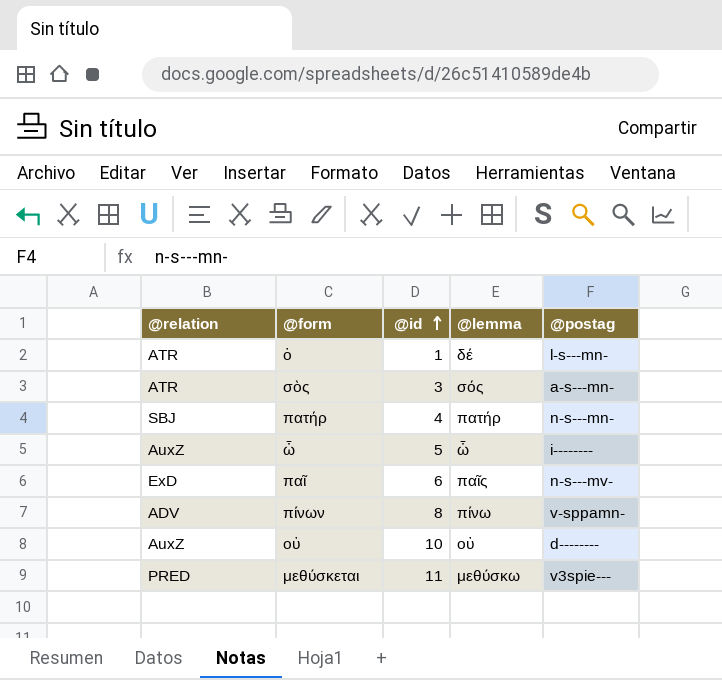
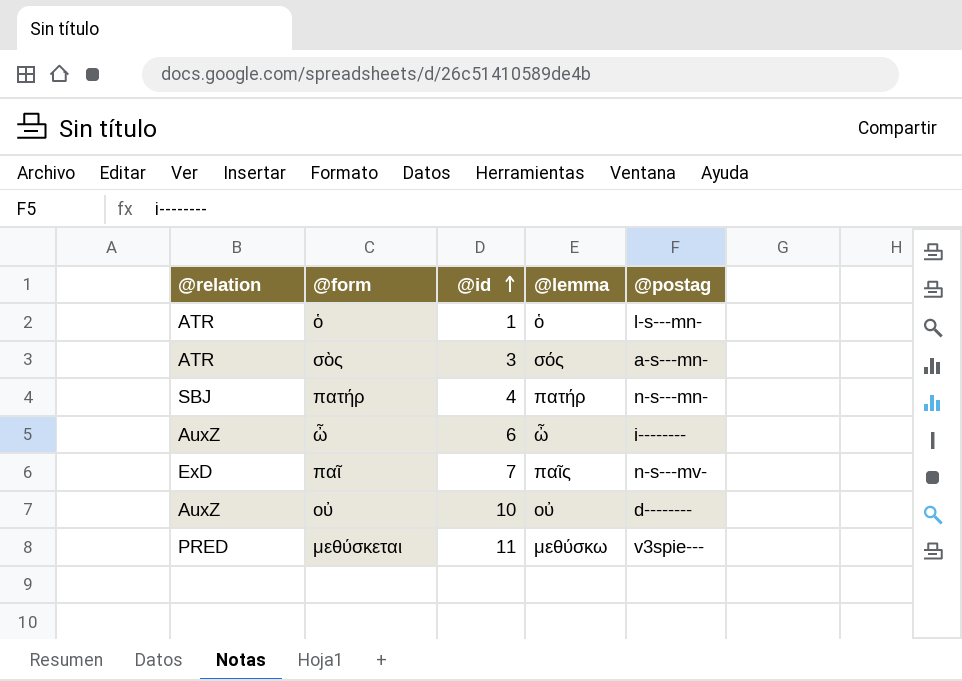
row πίνων: ADV | 8 | πίνω | v-sppamn- -> none
ὁ | @lemma: δέ -> ὁ
ὦ | @id: 5 -> 6
παῖ | @id: 6 -> 7

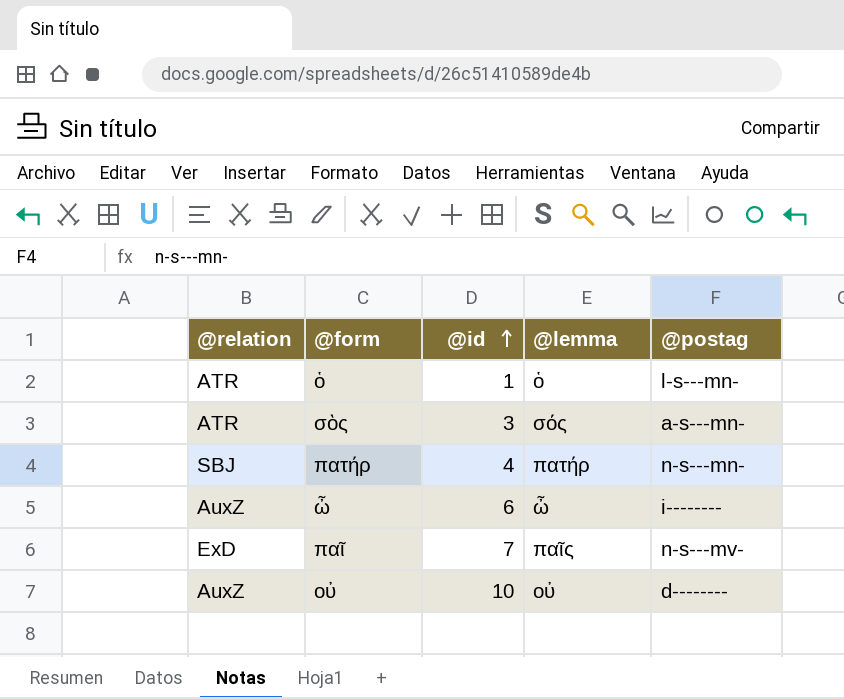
row μεθύσκεται: PRED | 11 | μεθύσκω | v3spie--- -> none

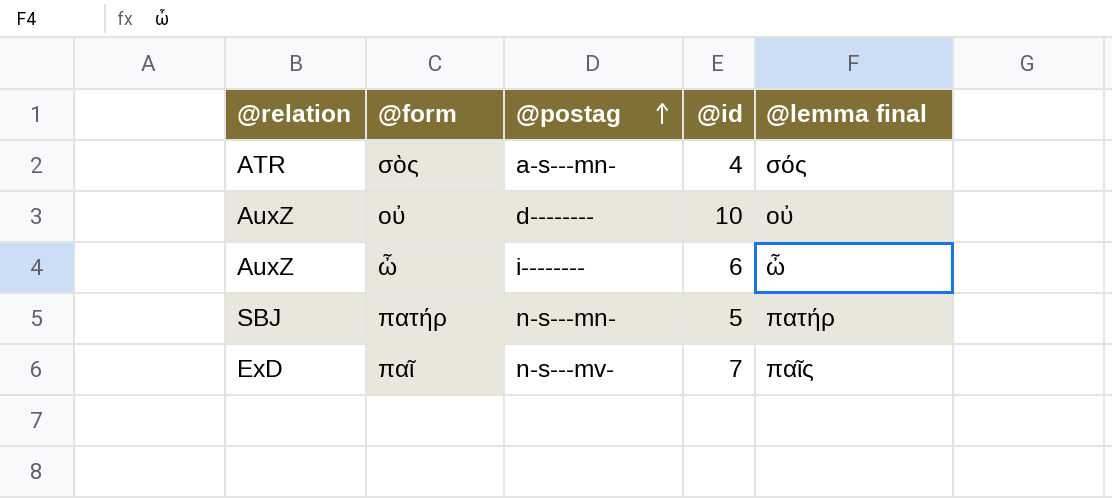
row order: @id ascending -> @postag ascending
column @postag | position: 5 -> 3
column name: @lemma -> @lemma final
row ὁ: ATR | 1 | ὁ | l-s---mn- -> none
σὸς | @id: 3 -> 4
πατήρ | @id: 4 -> 5

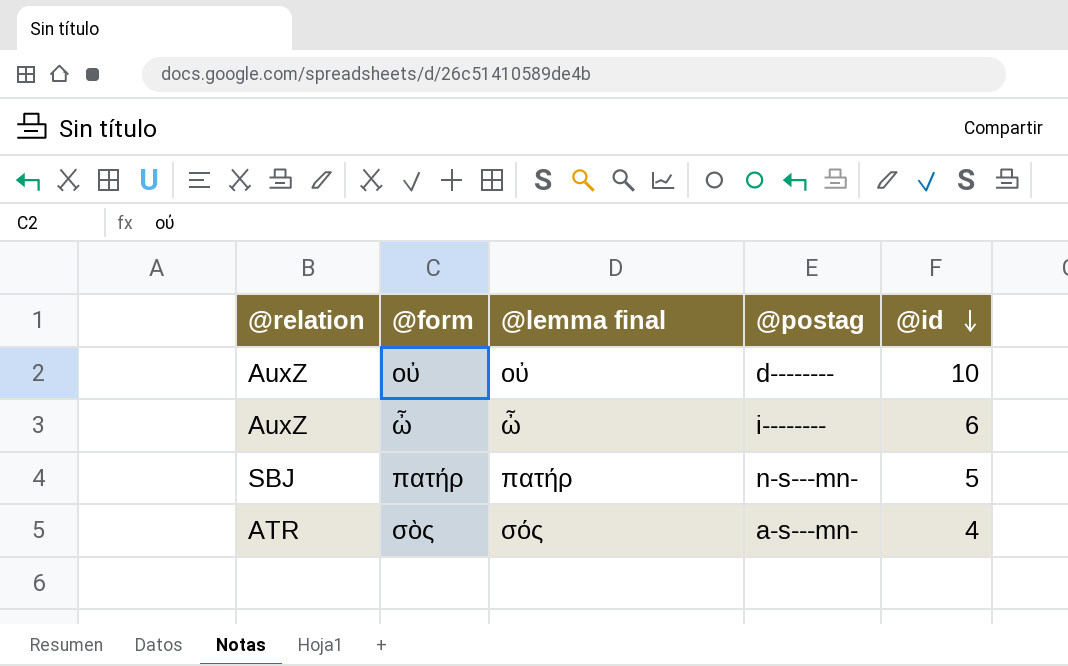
row order: @postag ascending -> @id descending
column @lemma final | position: 5 -> 3
row παῖ: ExD | n-s---mv- | 7 | παῖς -> none

